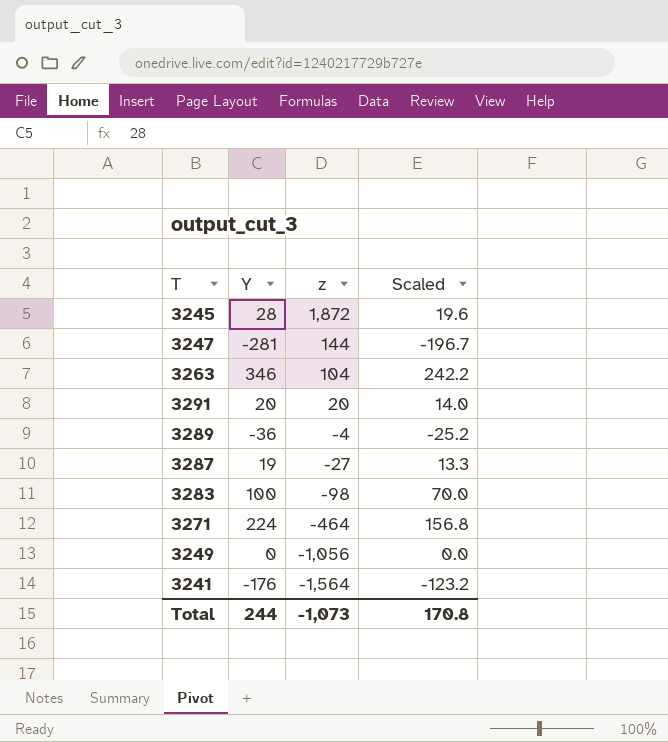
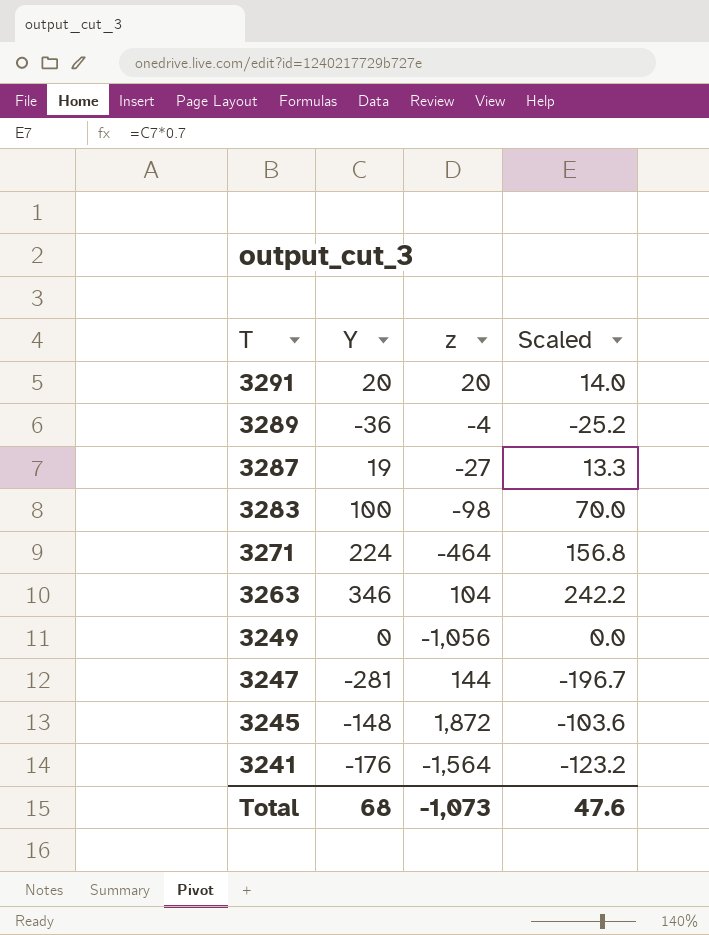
row order: z descending -> T descending
3245 | Y: 28 -> -148
3245 | Scaled: 19.6 -> -103.6
Total | Y: 244 -> 68
Total | Scaled: 170.8 -> 47.6

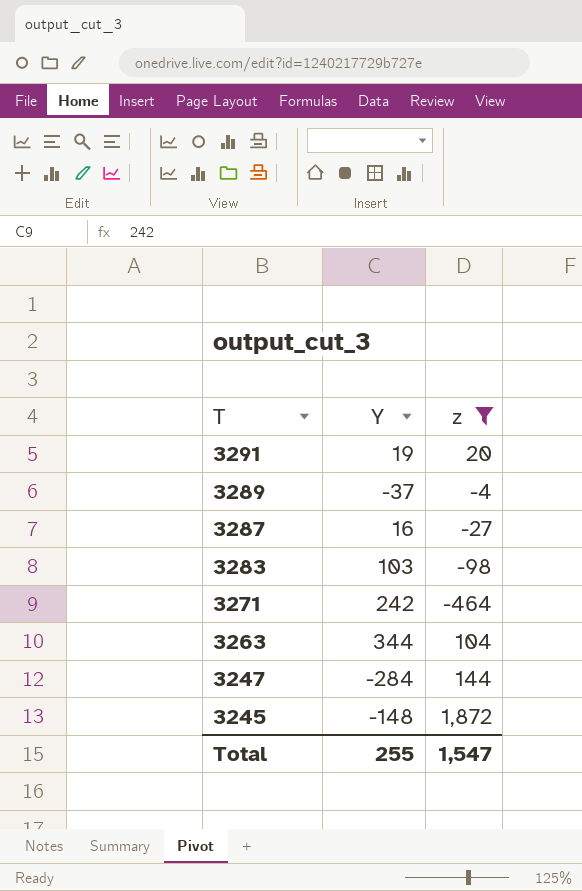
filter: none -> z >= -464
column Scaled | formula: [Y] * 0.7 -> none
3291 | Y: 20 -> 19
3289 | Y: -36 -> -37
3287 | Y: 19 -> 16
3283 | Y: 100 -> 103
3271 | Y: 224 -> 242
3263 | Y: 346 -> 344
3247 | Y: -281 -> -284
Total | Y: 68 -> 255
Total | z: -1,073 -> 1,547

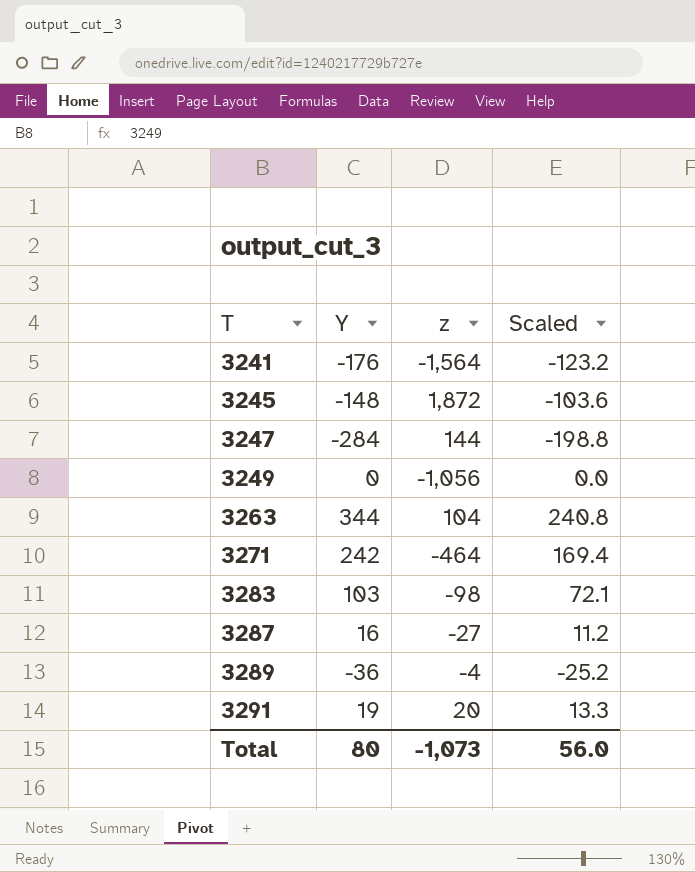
filter: z >= -464 -> none
row order: T descending -> T ascending
column Scaled | formula: none -> [Y] * 0.7
3289 | Y: -37 -> -36
Total | Y: 255 -> 80
Total | z: 1,547 -> -1,073

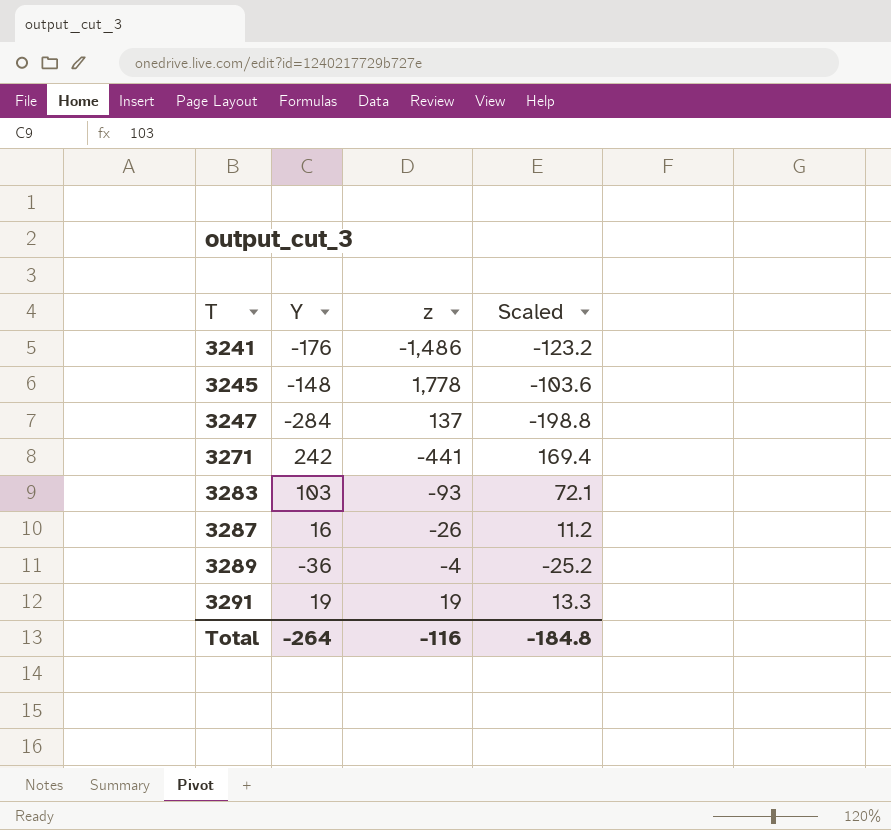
row 3249: 0 | -1,056 | 0.0 -> none
row 3263: 344 | 104 | 240.8 -> none
3241 | z: -1,564 -> -1,486
3245 | z: 1,872 -> 1,778
3247 | z: 144 -> 137
3271 | z: -464 -> -441
3283 | z: -98 -> -93
3287 | z: -27 -> -26
3291 | z: 20 -> 19
Total | Y: 80 -> -264
Total | z: -1,073 -> -116
Total | Scaled: 56.0 -> -184.8

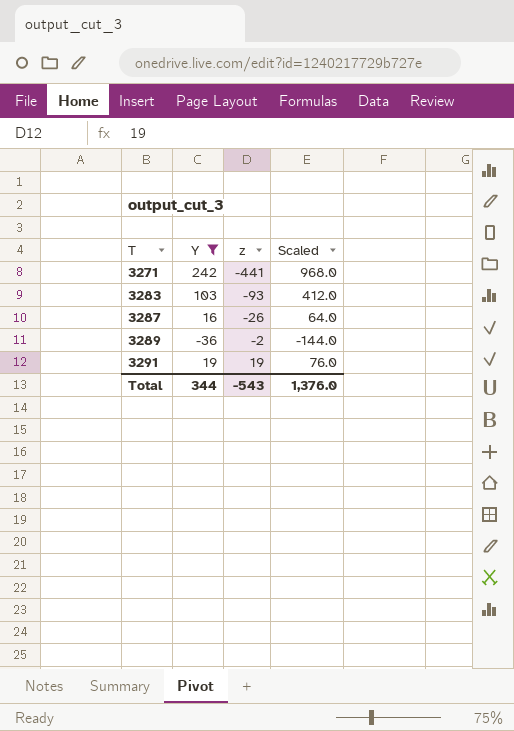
filter: none -> Y >= -36
column Scaled | formula: [Y] * 0.7 -> [Y] * 4
3289 | z: -4 -> -2
Total | Y: -264 -> 344
Total | z: -116 -> -543
Total | Scaled: -184.8 -> 1,376.0

